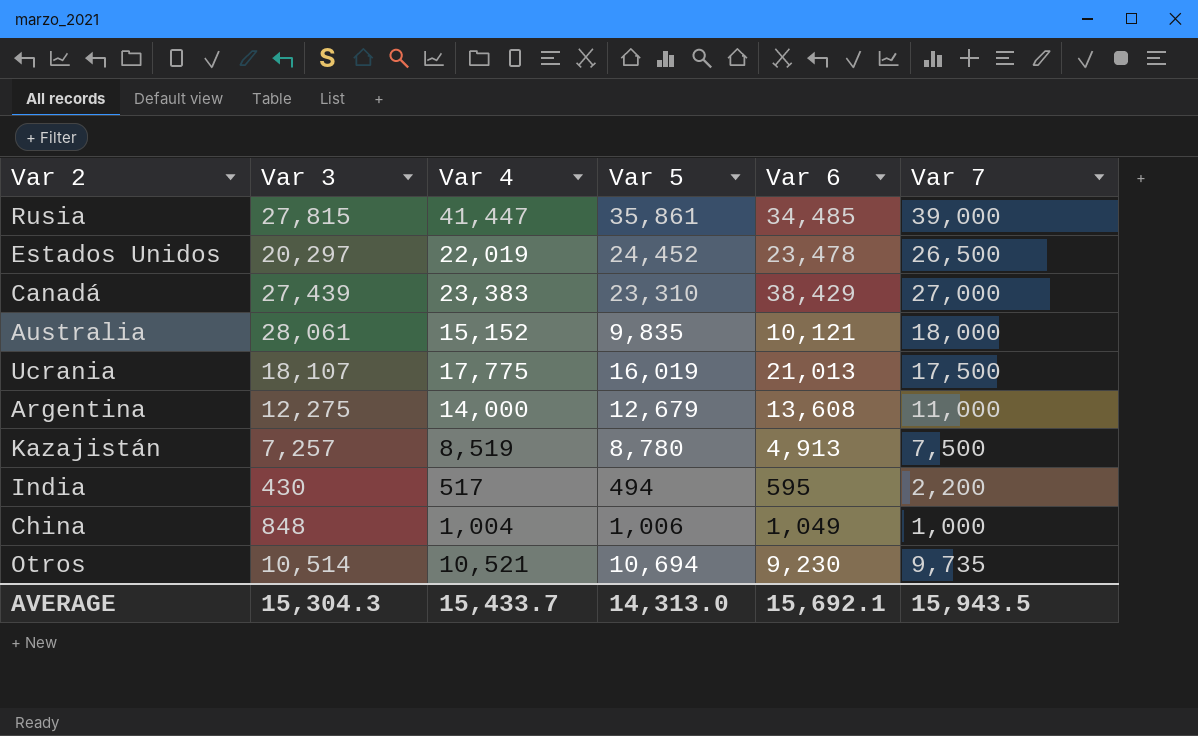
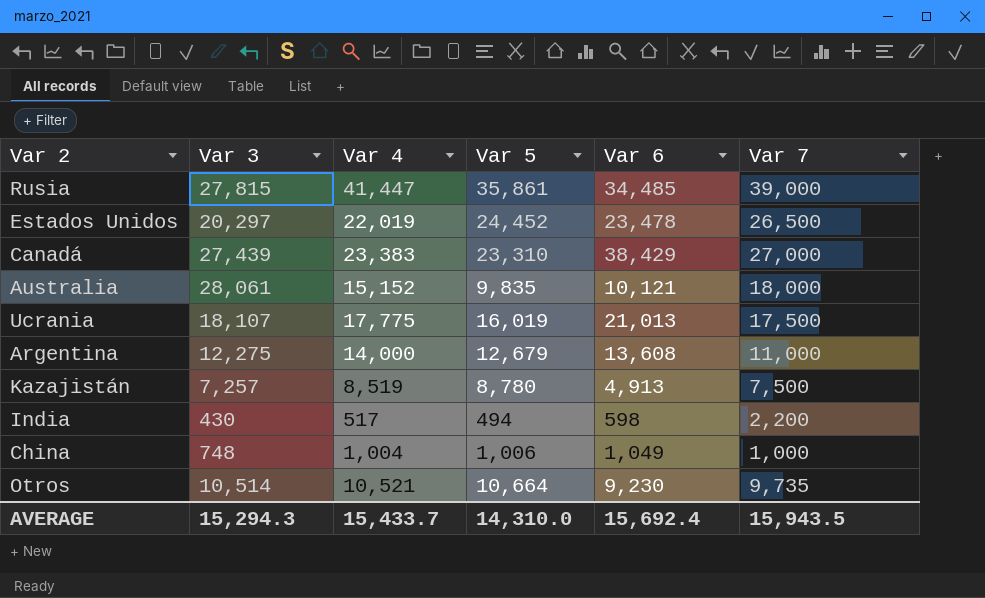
India | Var 6: 595 -> 598
China | Var 3: 848 -> 748
Otros | Var 5: 10,694 -> 10,664
AVERAGE | Var 3: 15,304.3 -> 15,294.3
AVERAGE | Var 5: 14,313.0 -> 14,310.0
AVERAGE | Var 6: 15,692.1 -> 15,692.4

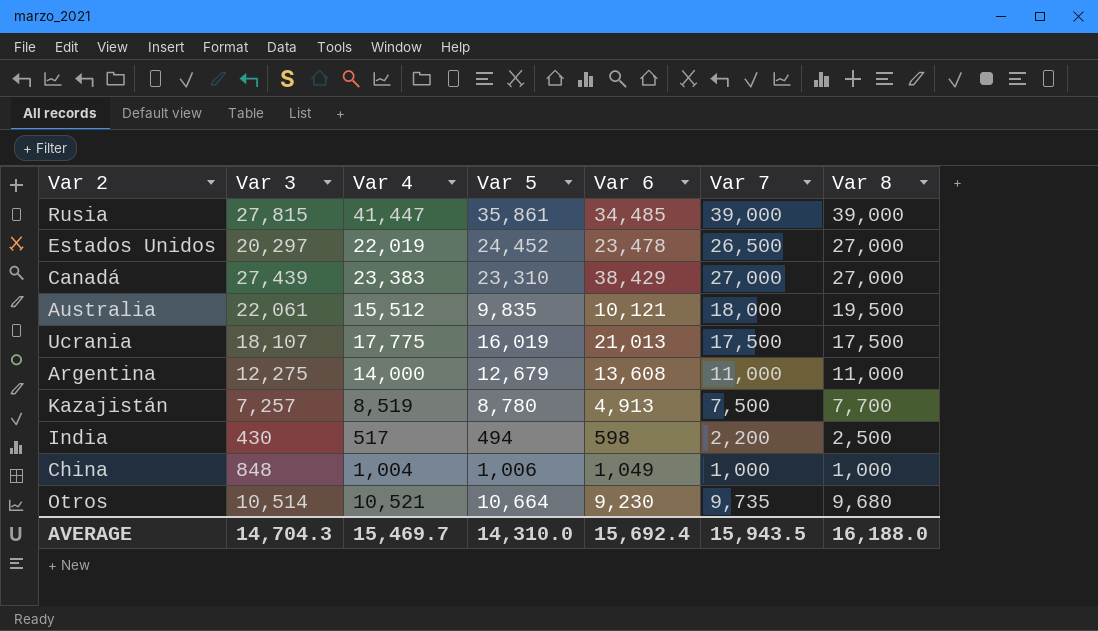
column Var 8 | position: none -> 7
Australia | Var 3: 28,061 -> 22,061
Australia | Var 4: 15,152 -> 15,512
China | Var 3: 748 -> 848
AVERAGE | Var 3: 15,294.3 -> 14,704.3
AVERAGE | Var 4: 15,433.7 -> 15,469.7

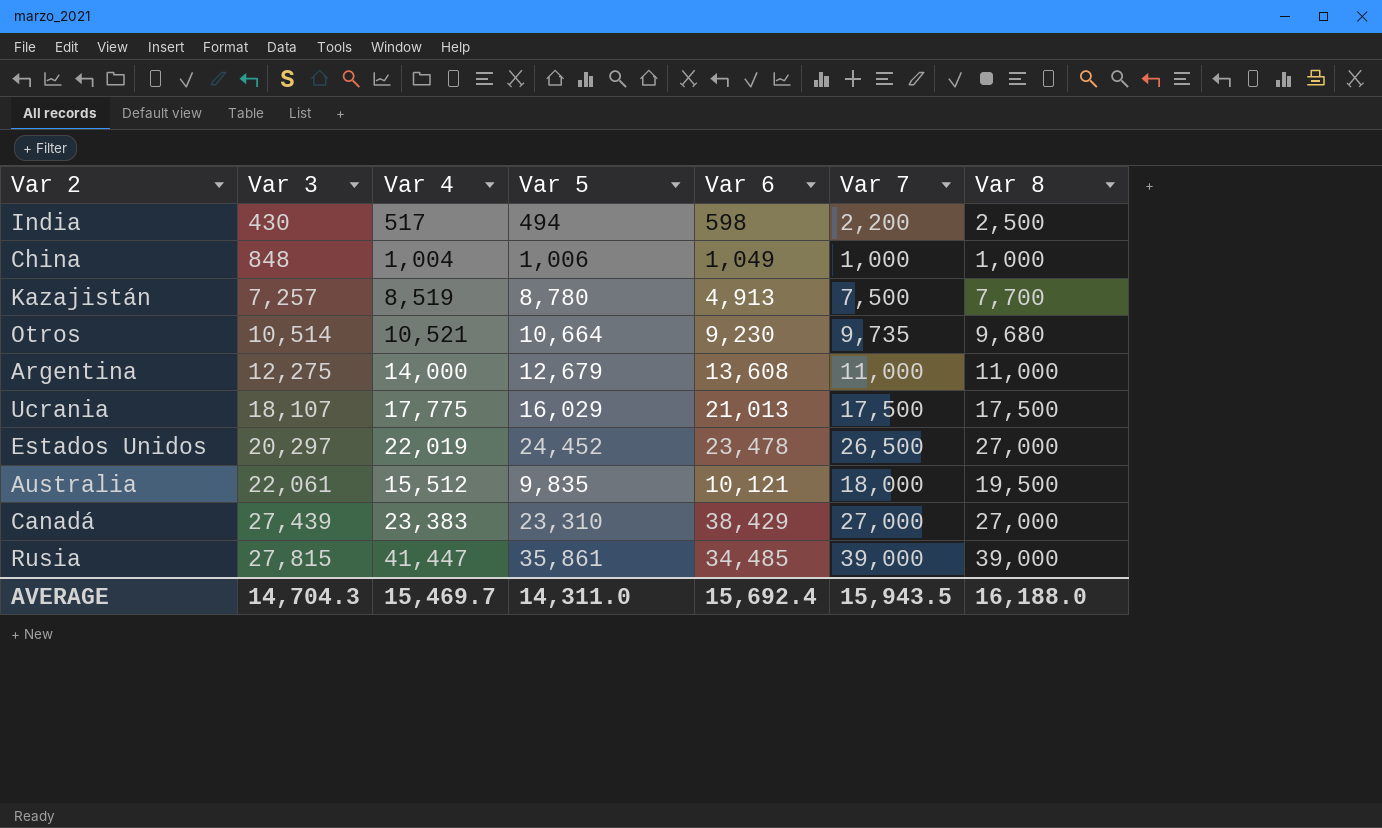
row order: none -> Var 3 ascending
Ucrania | Var 5: 16,019 -> 16,029
AVERAGE | Var 5: 14,310.0 -> 14,311.0

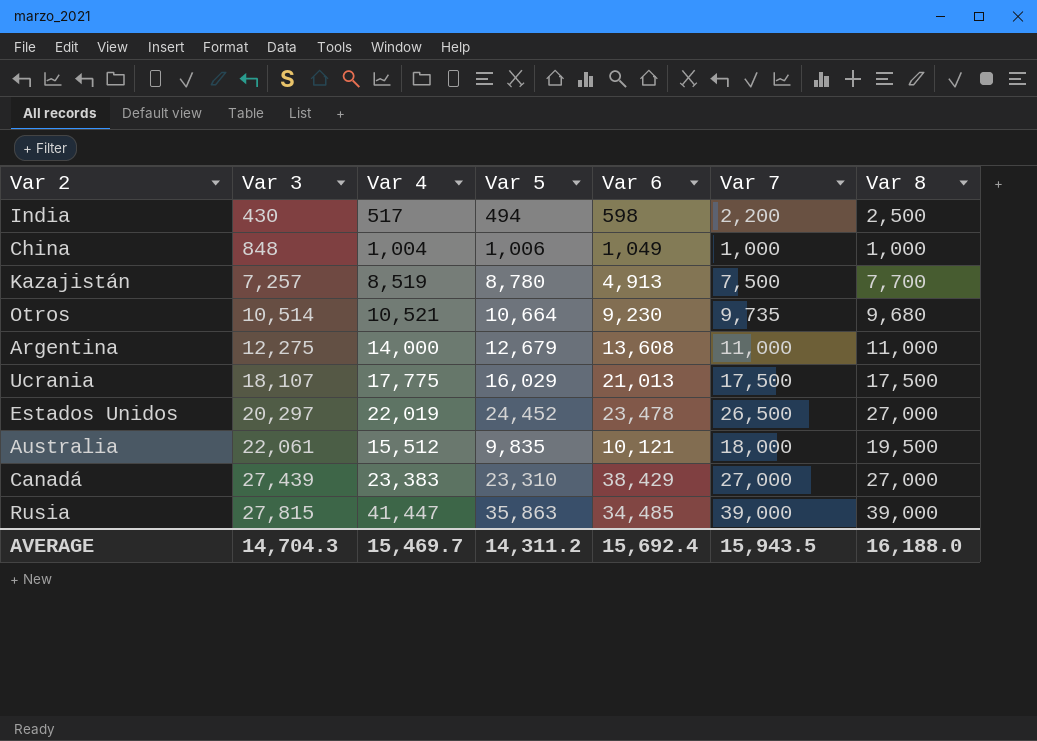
Rusia | Var 5: 35,861 -> 35,863
AVERAGE | Var 5: 14,311.0 -> 14,311.2

